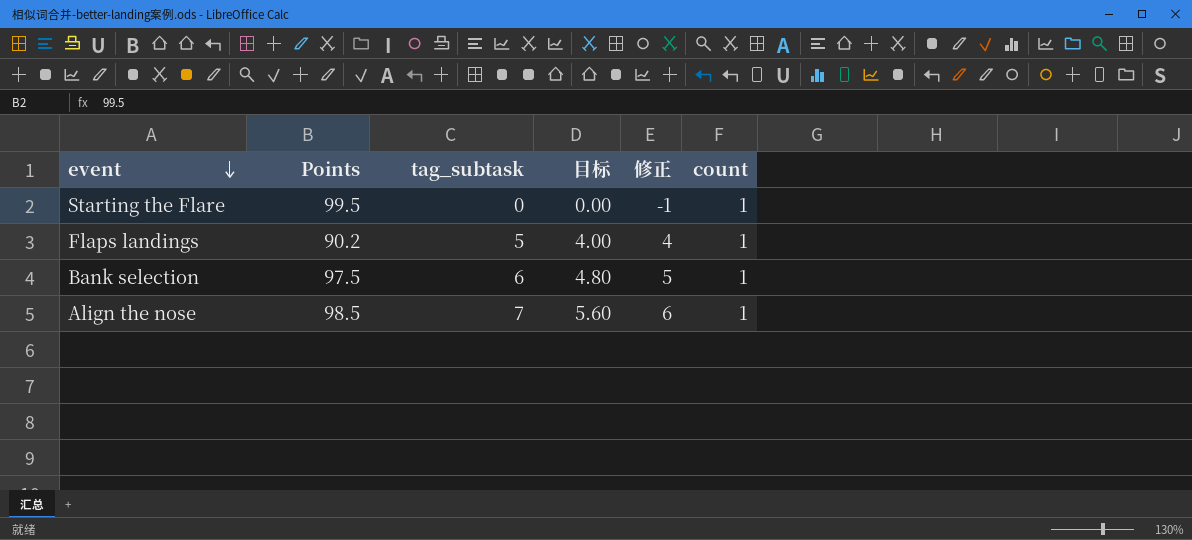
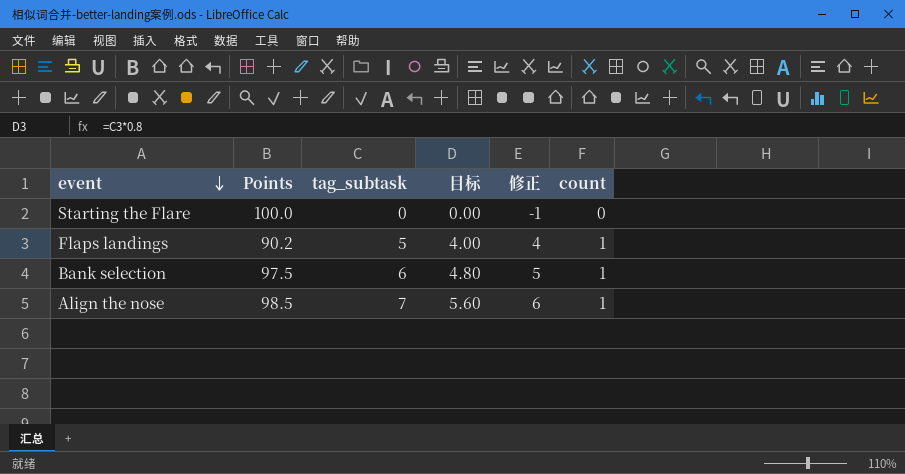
Starting the Flare | Points: 99.5 -> 100.0
Starting the Flare | count: 1 -> 0

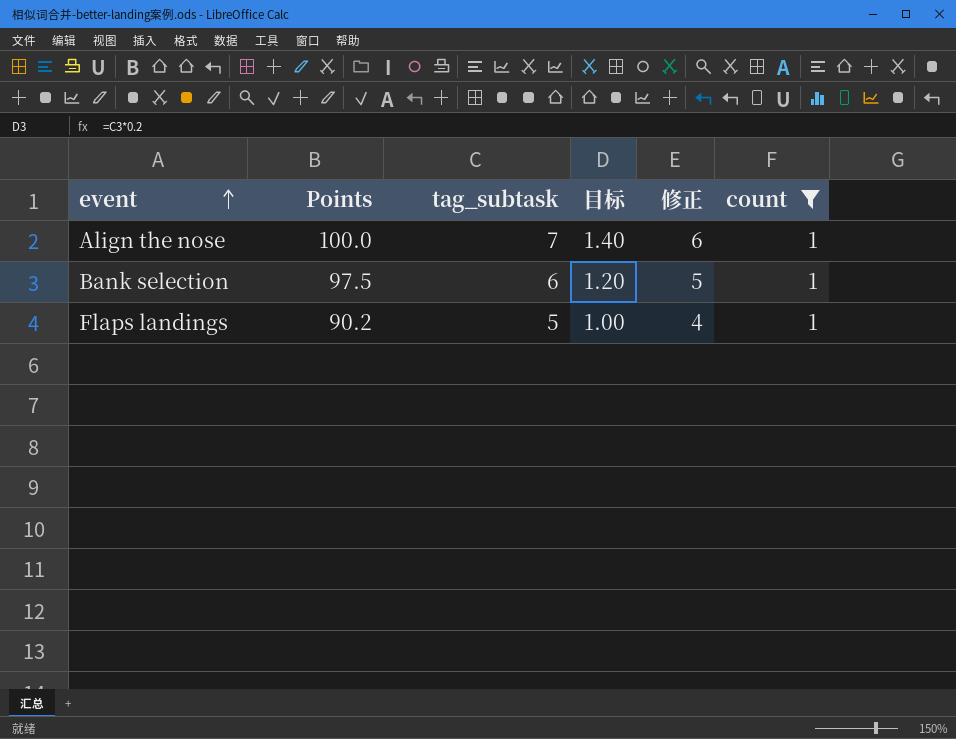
filter: none -> count = 1
row order: event descending -> event ascending
column 目标 | formula: [tag_subtask] * 0.8 -> [tag_subtask] * 0.2
Align the nose | Points: 98.5 -> 100.0

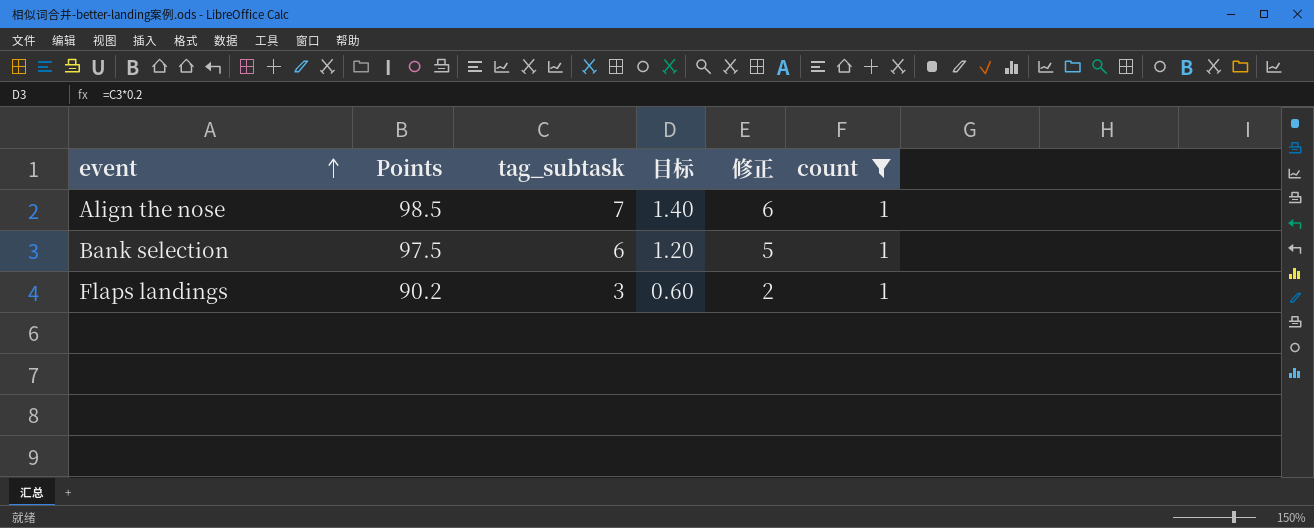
Align the nose | Points: 100.0 -> 98.5
Flaps landings | tag_subtask: 5 -> 3
Flaps landings | 目标: 1.00 -> 0.60
Flaps landings | 修正: 4 -> 2

